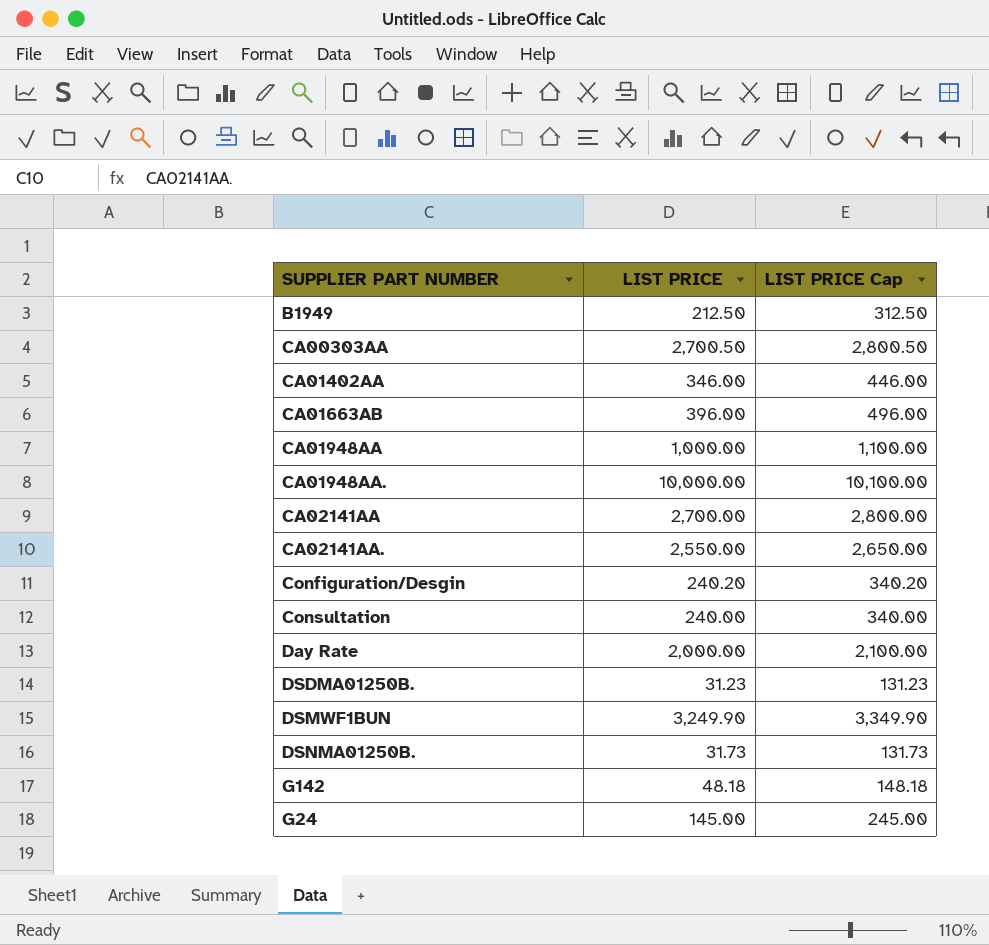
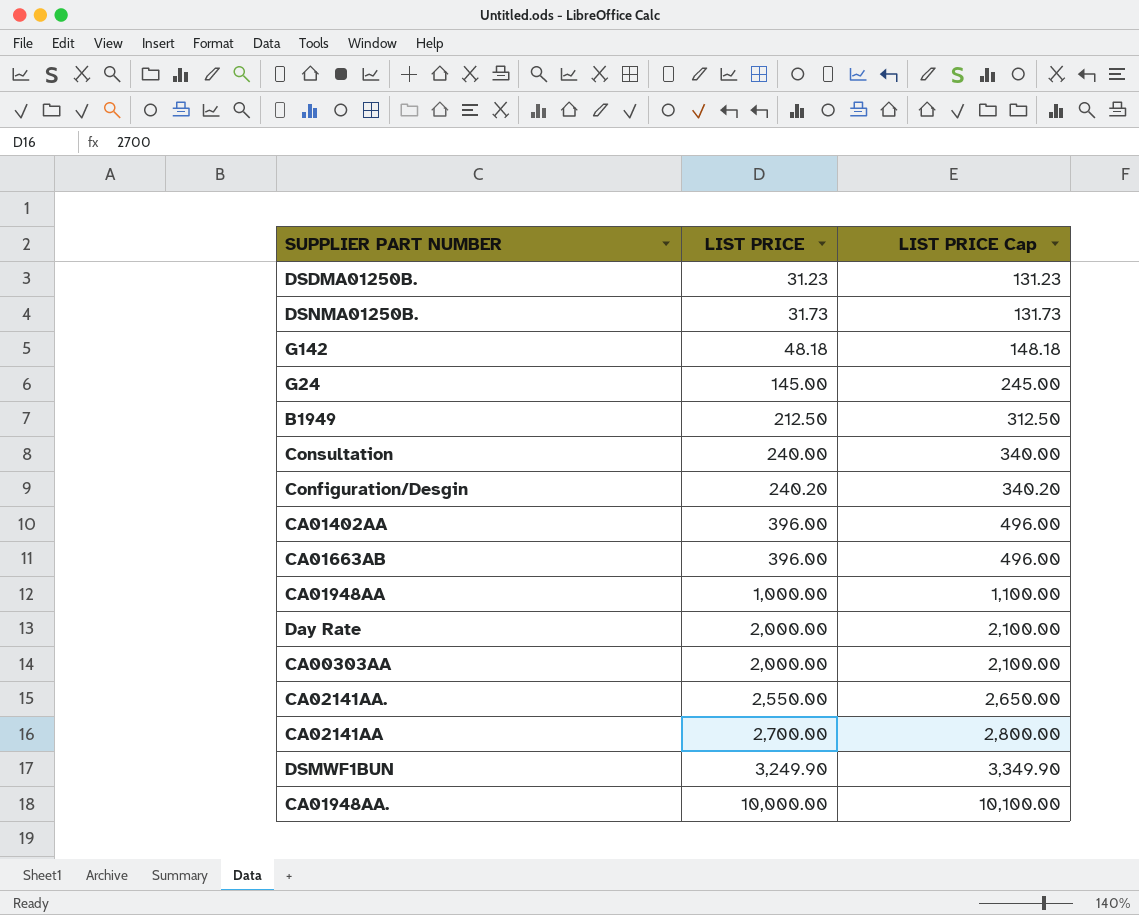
row order: none -> LIST PRICE ascending
CA01402AA | LIST PRICE: 346.00 -> 396.00
CA01402AA | LIST PRICE Cap: 446.00 -> 496.00
CA00303AA | LIST PRICE: 2,700.50 -> 2,000.00
CA00303AA | LIST PRICE Cap: 2,800.50 -> 2,100.00

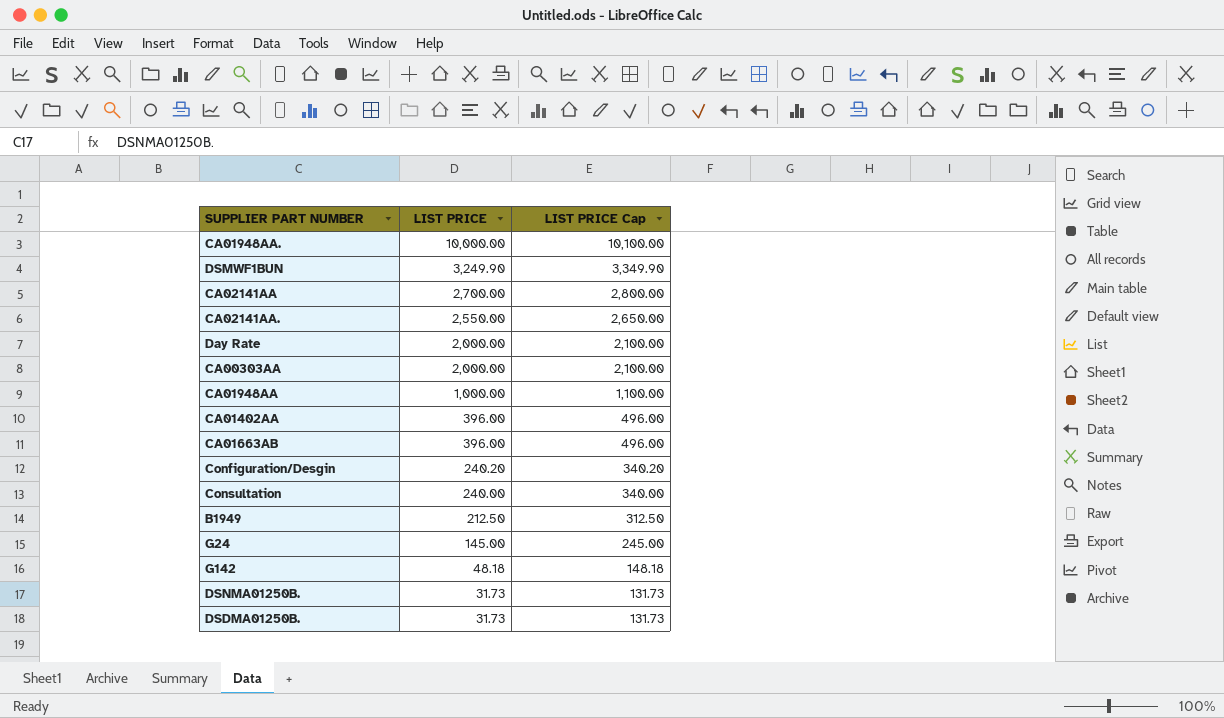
row order: LIST PRICE ascending -> LIST PRICE descending
DSDMA01250B. | LIST PRICE: 31.23 -> 31.73
DSDMA01250B. | LIST PRICE Cap: 131.23 -> 131.73

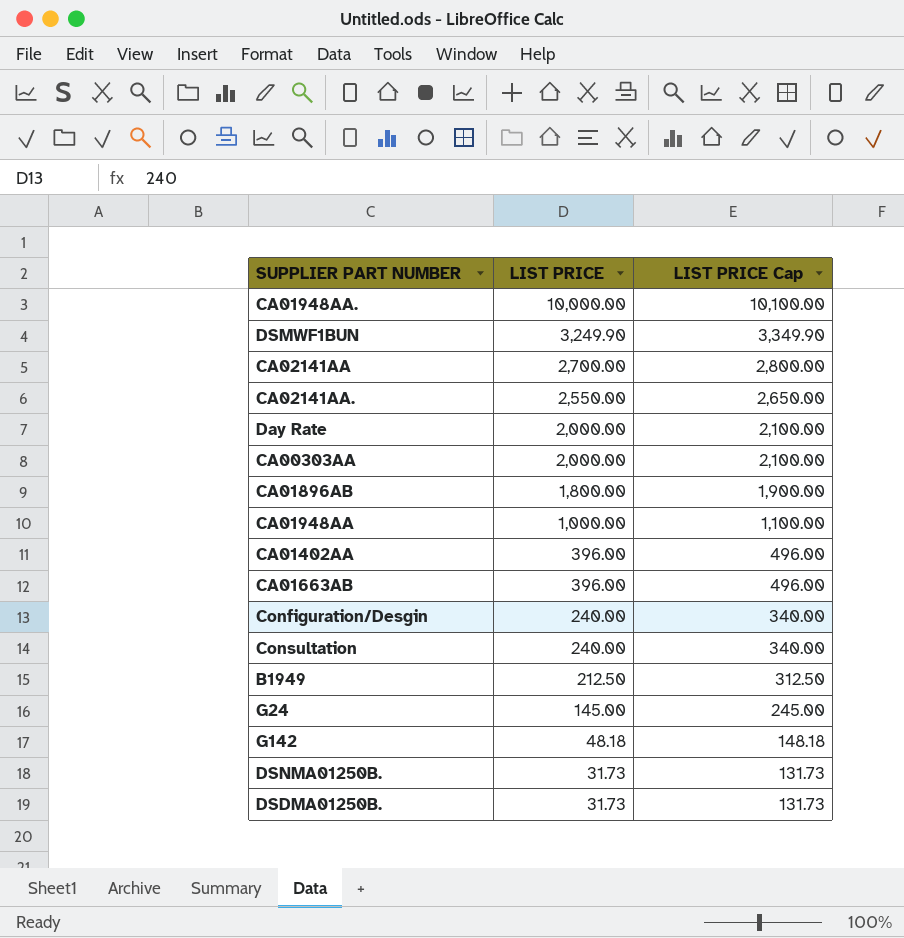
row CA01896AB: none -> 1,800.00 | 1,900.00
Configuration/Desgin | LIST PRICE: 240.20 -> 240.00
Configuration/Desgin | LIST PRICE Cap: 340.20 -> 340.00

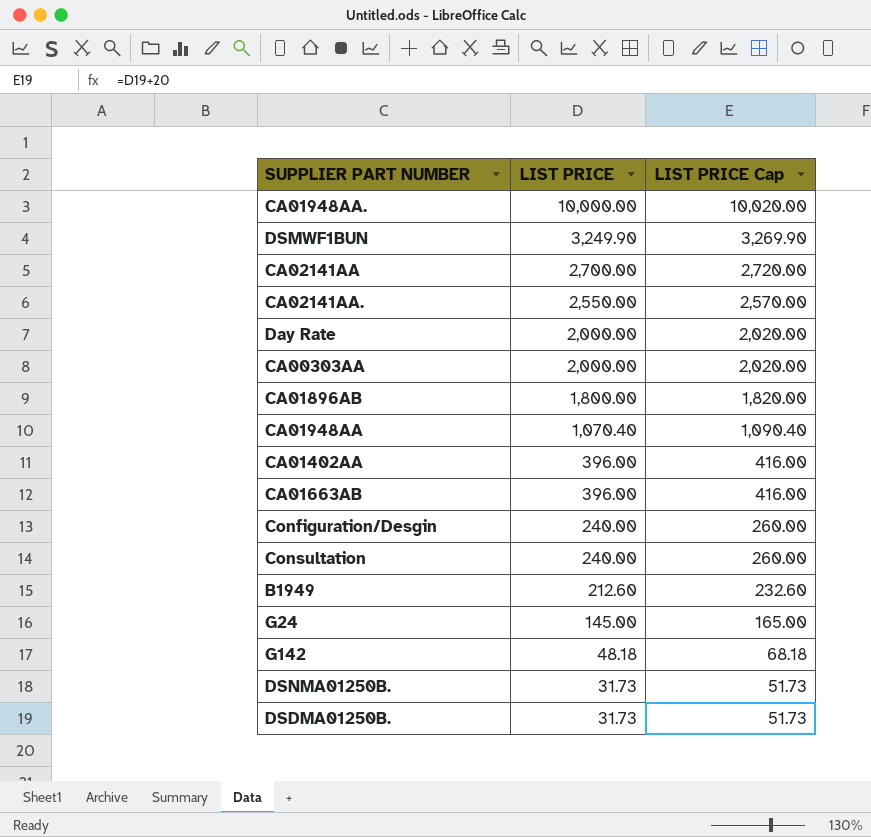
column LIST PRICE Cap | formula: [LIST PRICE] + 100 -> [LIST PRICE] + 20
CA01948AA | LIST PRICE: 1,000.00 -> 1,070.40
B1949 | LIST PRICE: 212.50 -> 212.60

